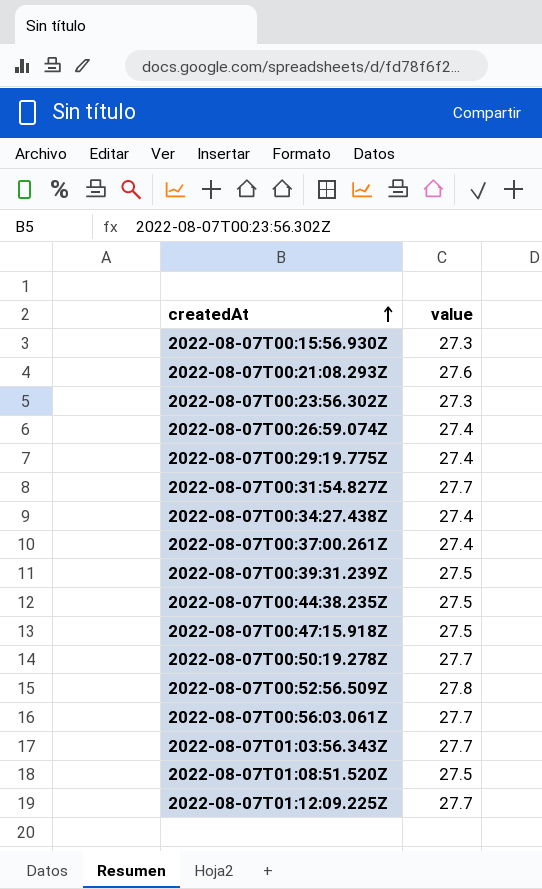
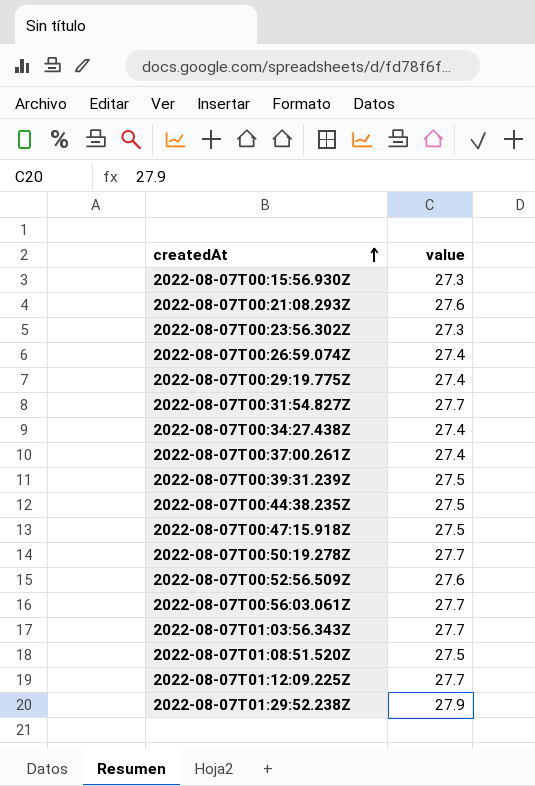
2022-08-07T00:52:56.509Z | value: 27.8 -> 27.6
row 2022-08-07T01:29:52.238Z: none -> 27.9

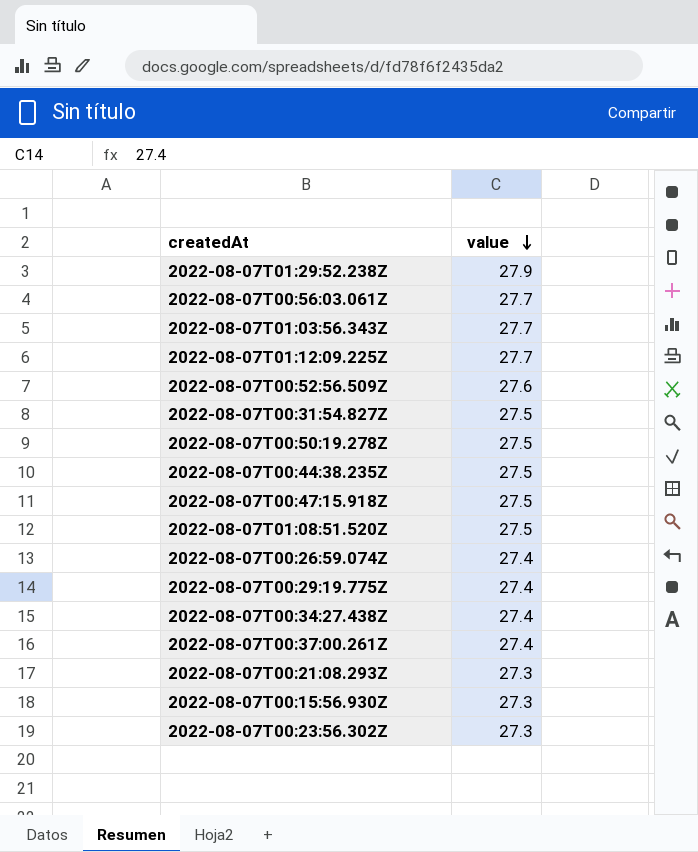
row order: createdAt ascending -> value descending
row 2022-08-07T00:39:31.239Z: 27.5 -> none
2022-08-07T00:31:54.827Z | value: 27.7 -> 27.5
2022-08-07T00:50:19.278Z | value: 27.7 -> 27.5
2022-08-07T00:21:08.293Z | value: 27.6 -> 27.3

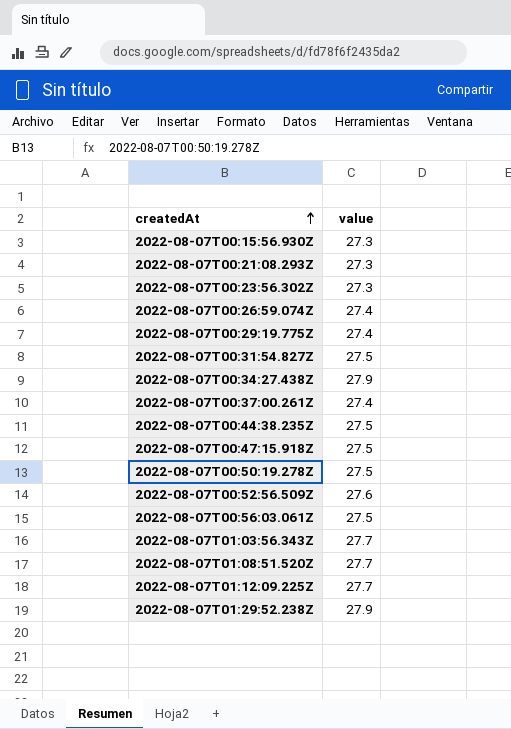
row order: value descending -> createdAt ascending
2022-08-07T00:34:27.438Z | value: 27.4 -> 27.9
2022-08-07T00:56:03.061Z | value: 27.7 -> 27.5
2022-08-07T01:08:51.520Z | value: 27.5 -> 27.7

